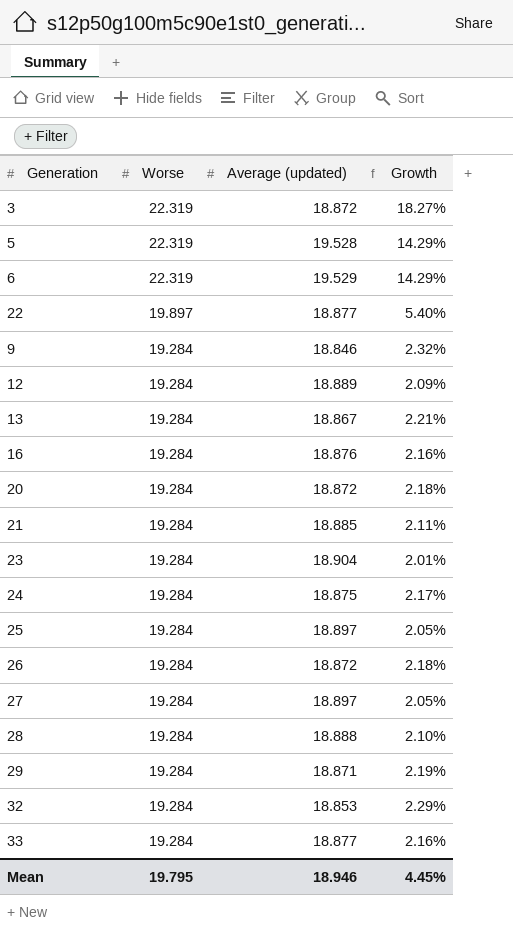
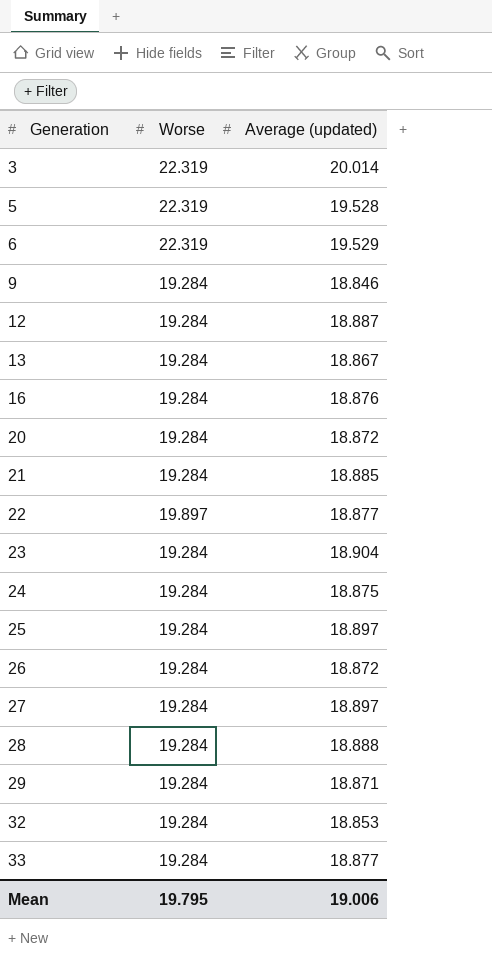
row order: Worse descending -> Generation ascending
column Growth | formula: ([Worse] - [Average (updated)]) / [Average (updated)] -> none
3 | Average (updated): 18.872 -> 20.014
12 | Average (updated): 18.889 -> 18.887
Mean | Average (updated): 18.946 -> 19.006

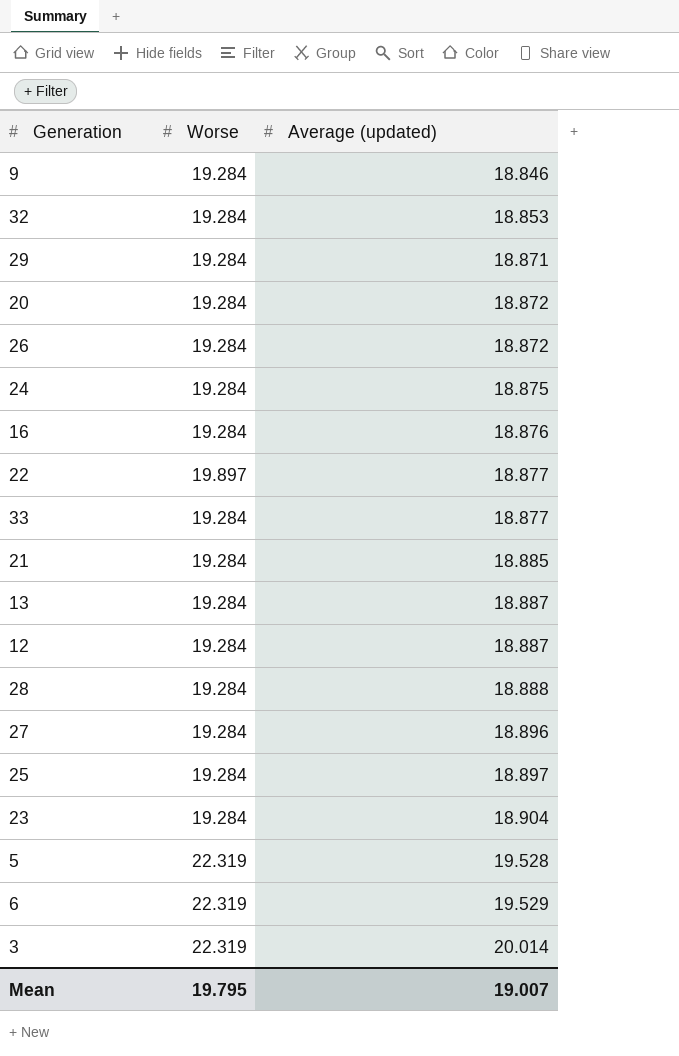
row order: Generation ascending -> Average (updated) ascending
13 | Average (updated): 18.867 -> 18.887
27 | Average (updated): 18.897 -> 18.896
Mean | Average (updated): 19.006 -> 19.007

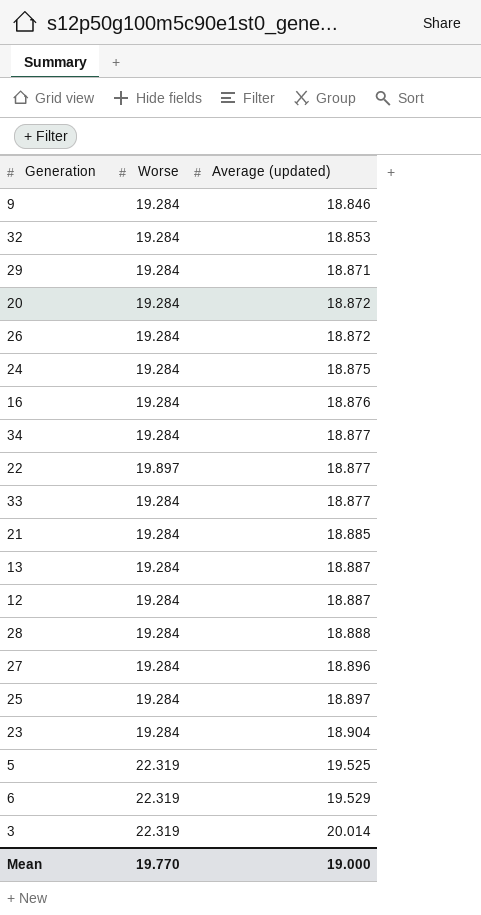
row 34: none -> 19.284 | 18.877
5 | Average (updated): 19.528 -> 19.525
Mean | Worse: 19.795 -> 19.770
Mean | Average (updated): 19.007 -> 19.000

